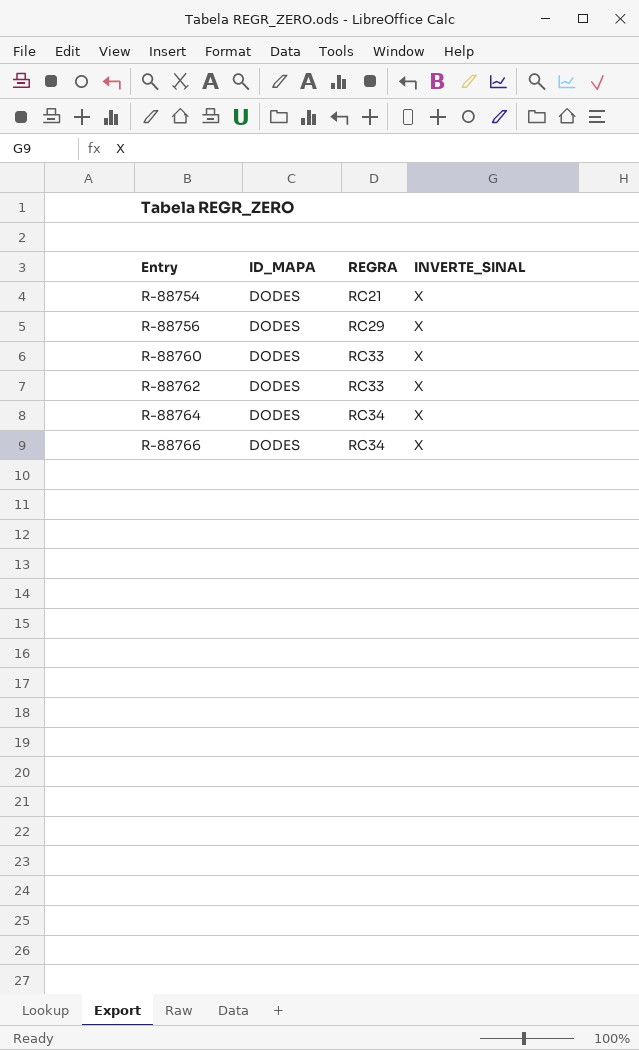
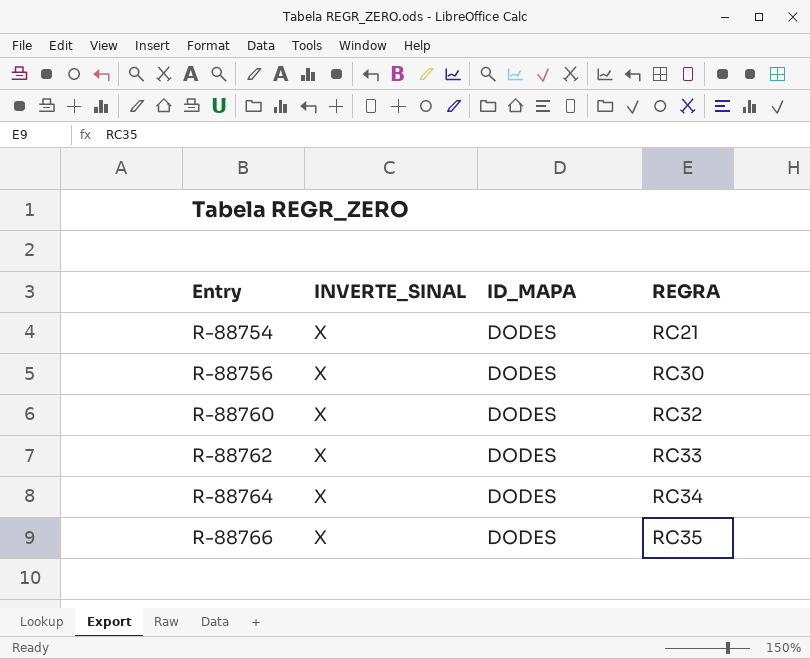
column INVERTE_SINAL | position: 4 -> 2
R-88756 | REGRA: RC29 -> RC30
R-88760 | REGRA: RC33 -> RC32
R-88766 | REGRA: RC34 -> RC35

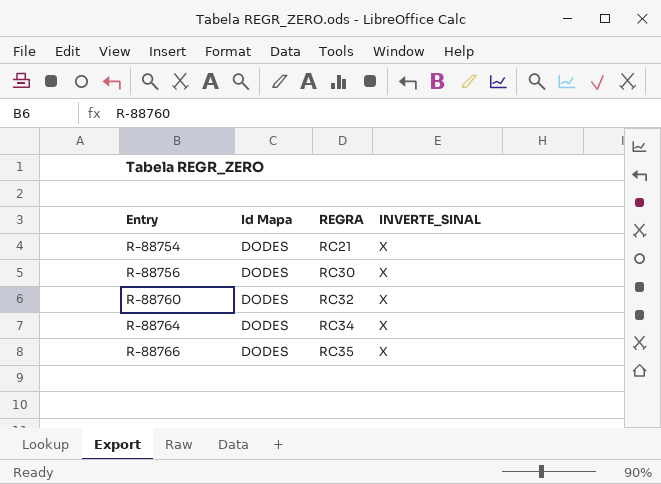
column name: ID_MAPA -> Id Mapa
column INVERTE_SINAL | position: 2 -> 4
row R-88762: X | DODES | RC33 -> none

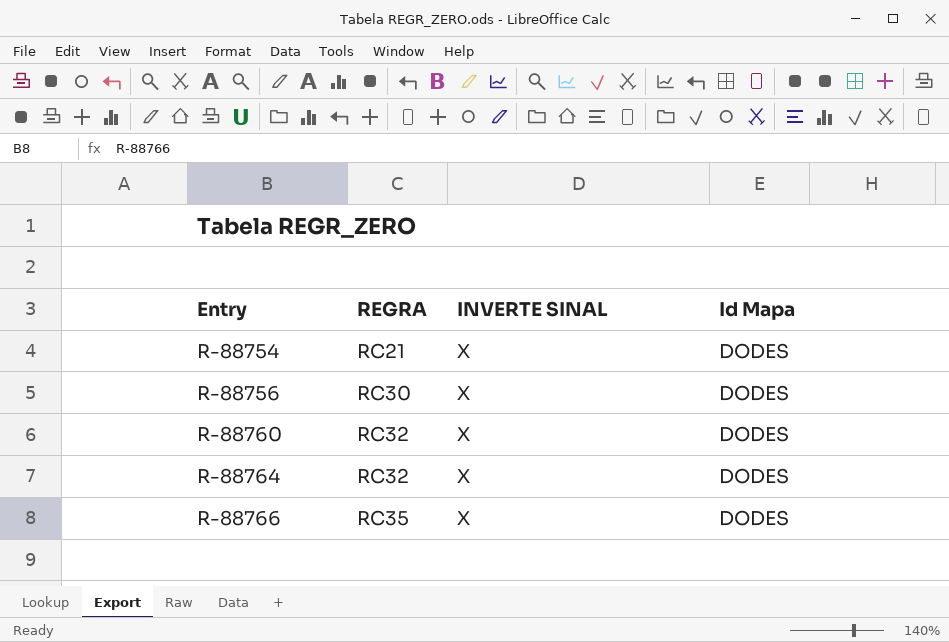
column name: INVERTE_SINAL -> INVERTE SINAL
column Id Mapa | position: 2 -> 4
R-88764 | REGRA: RC34 -> RC32

